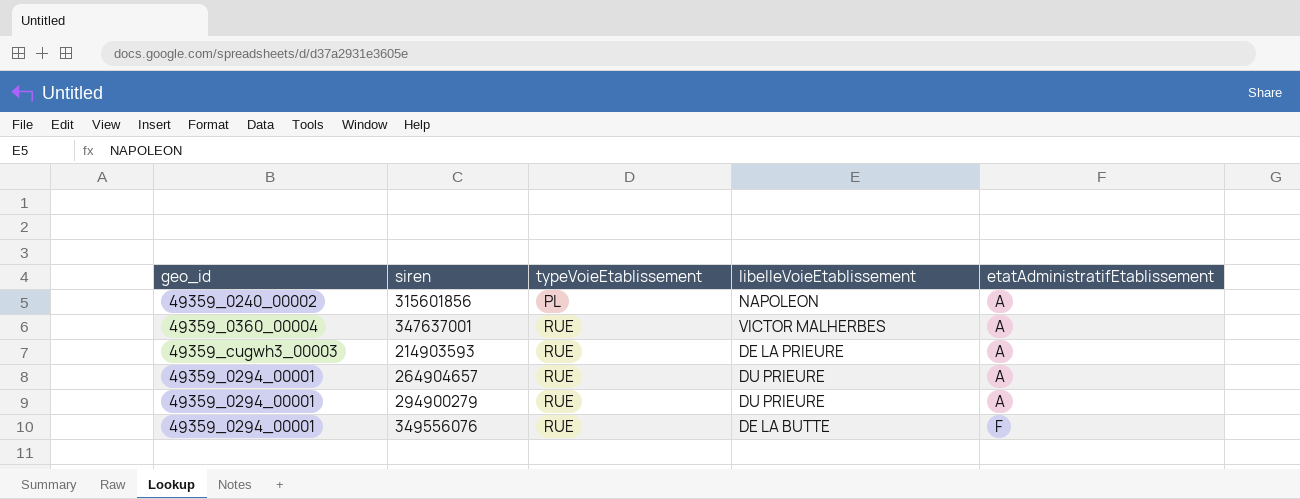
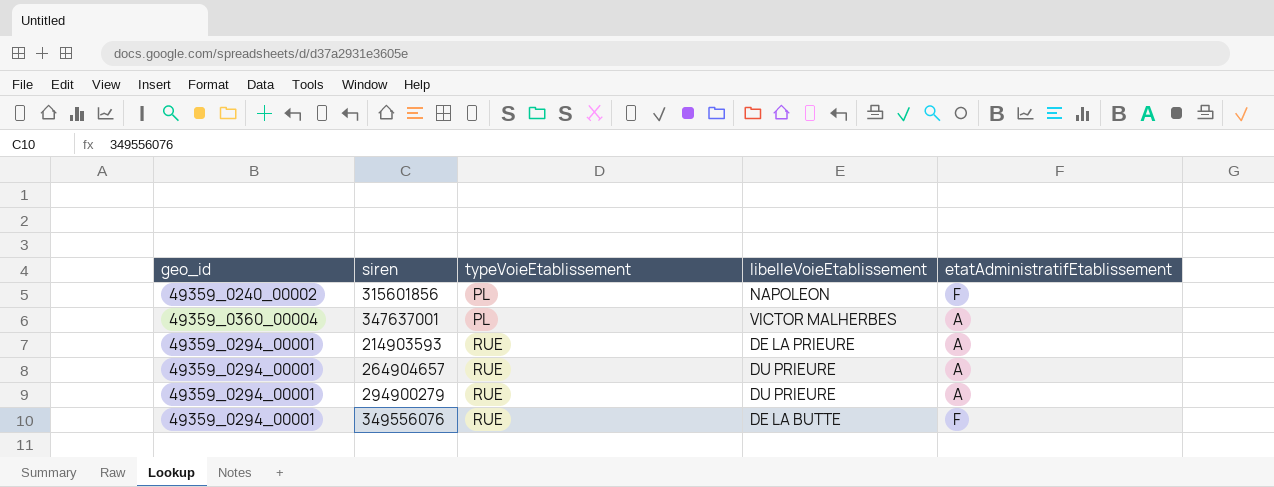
315601856 | etatAdministratifEtablissement: A -> F
347637001 | typeVoieEtablissement: RUE -> PL
214903593 | geo_id: 49359_cugwh3_00003 -> 49359_0294_00001

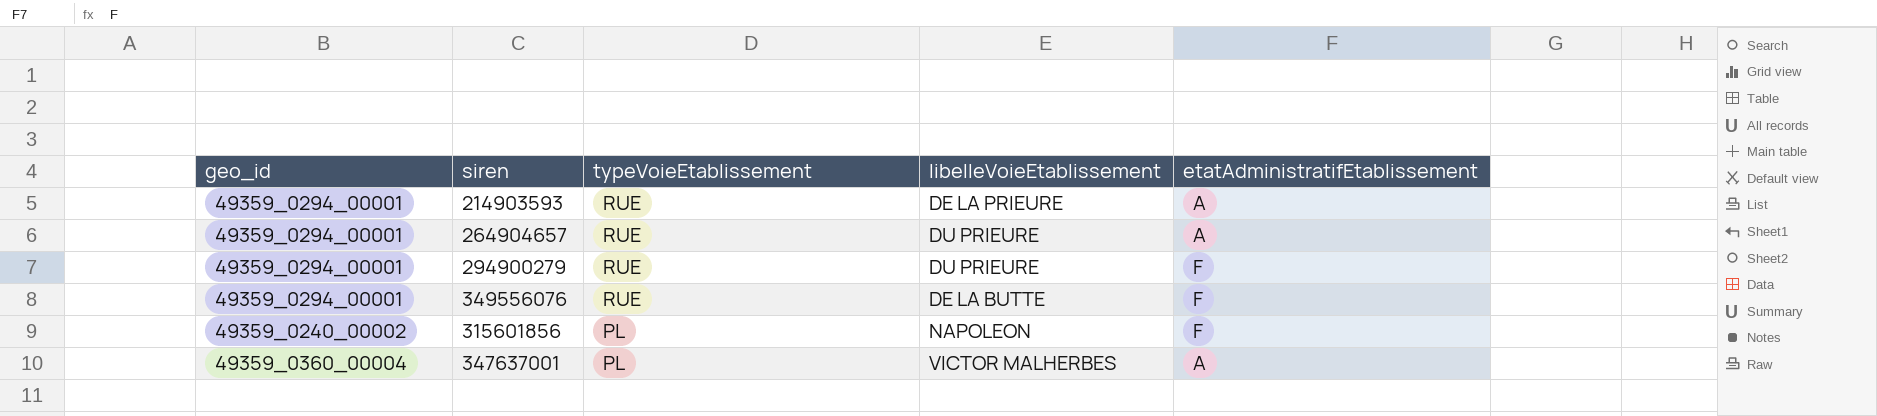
row order: typeVoieEtablissement ascending -> typeVoieEtablissement descending
294900279 | etatAdministratifEtablissement: A -> F

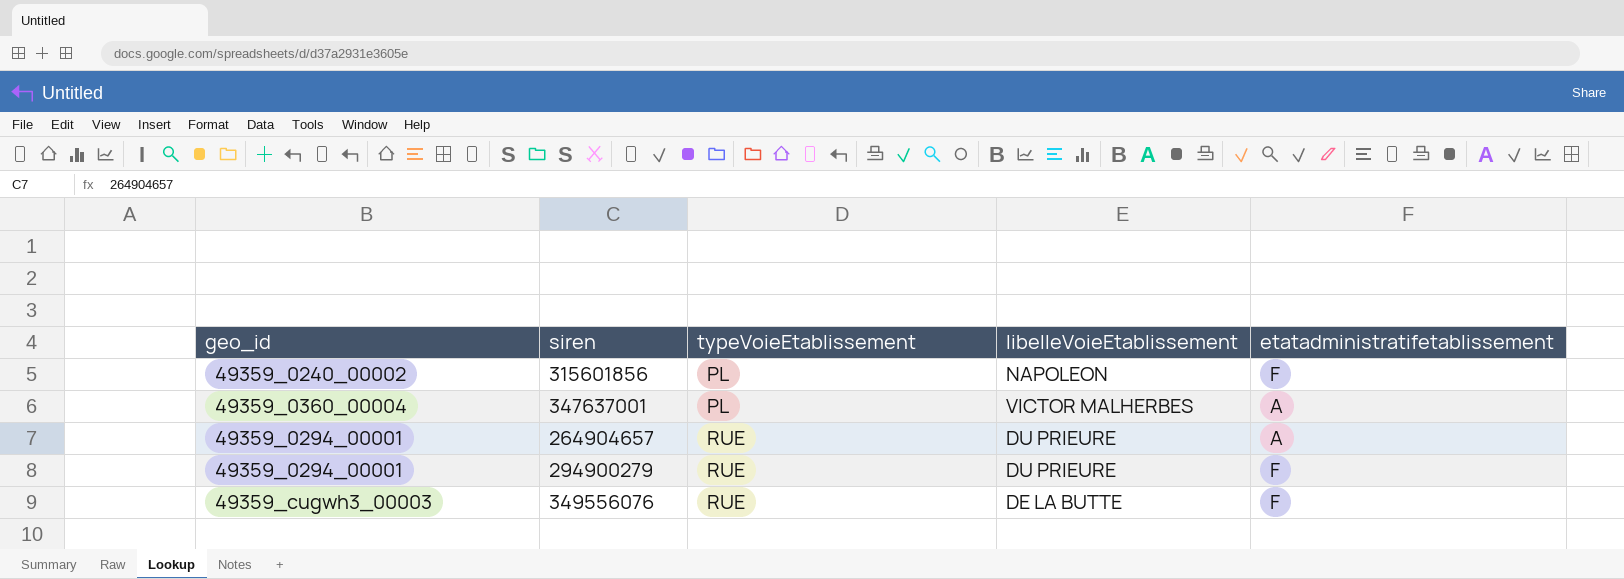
row order: typeVoieEtablissement descending -> typeVoieEtablissement ascending
column name: etatAdministratifEtablissement -> etatadministratifetablissement
row 214903593: 49359_0294_00001 | RUE | DE LA PRIEURE | A -> none
349556076 | geo_id: 49359_0294_00001 -> 49359_cugwh3_00003

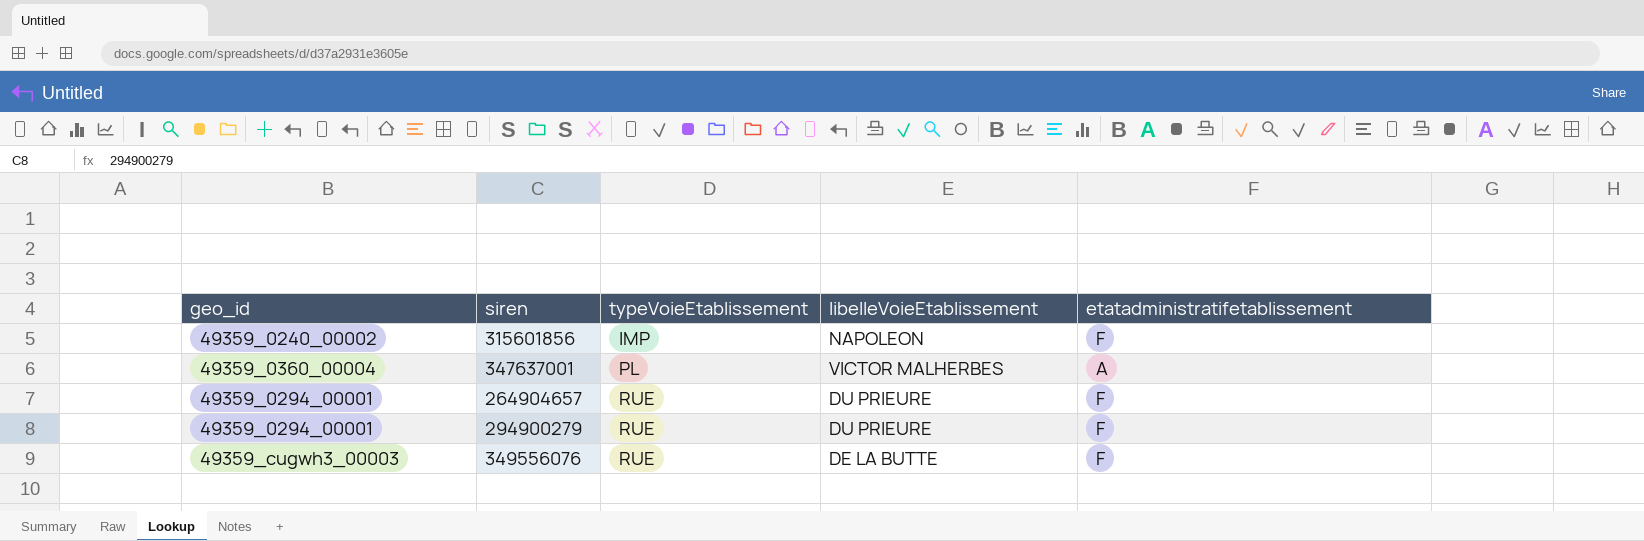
315601856 | typeVoieEtablissement: PL -> IMP
264904657 | etatadministratifetablissement: A -> F

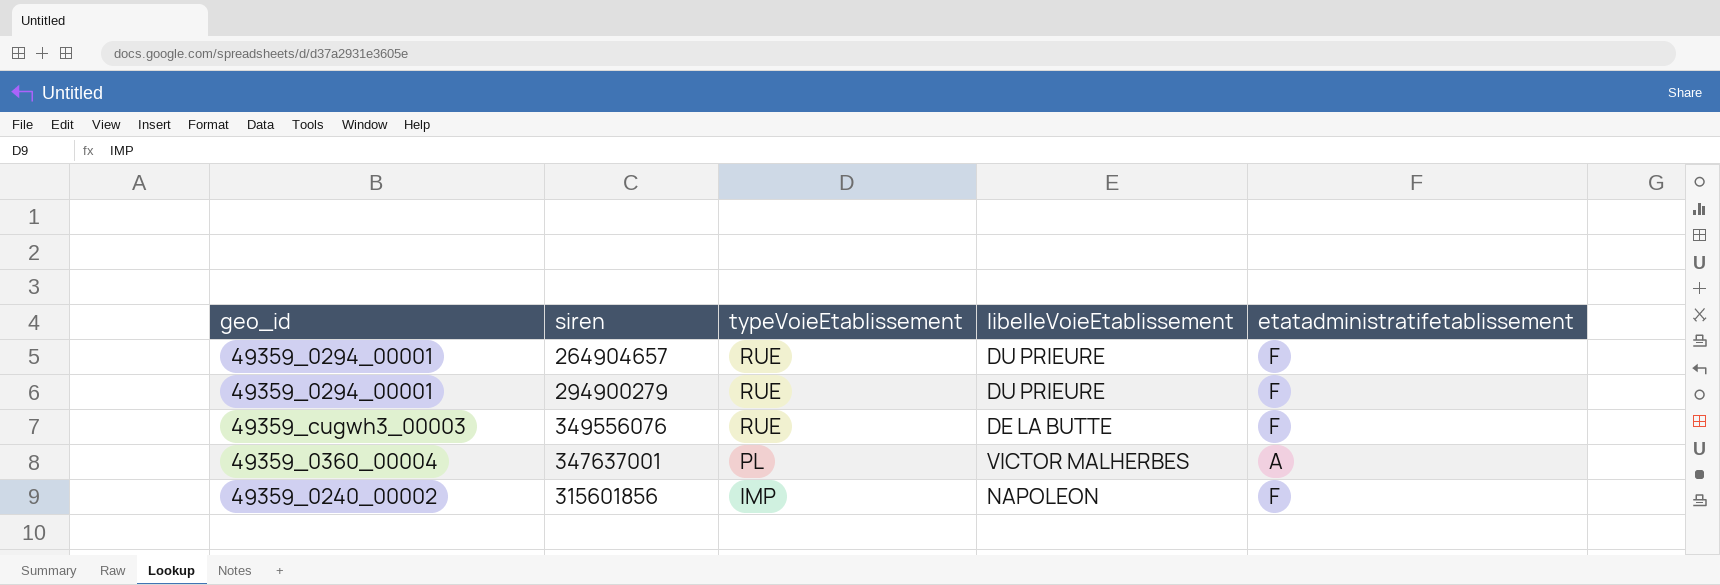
row order: typeVoieEtablissement ascending -> typeVoieEtablissement descending

